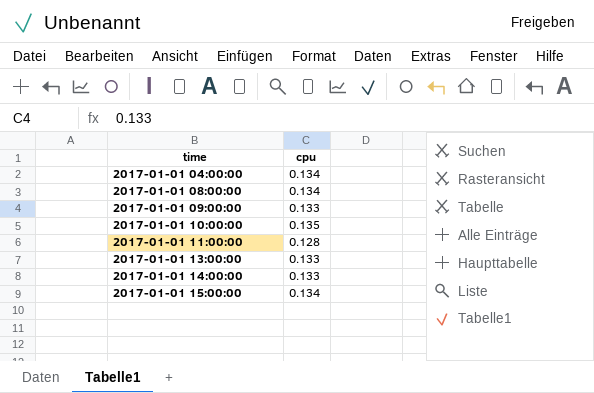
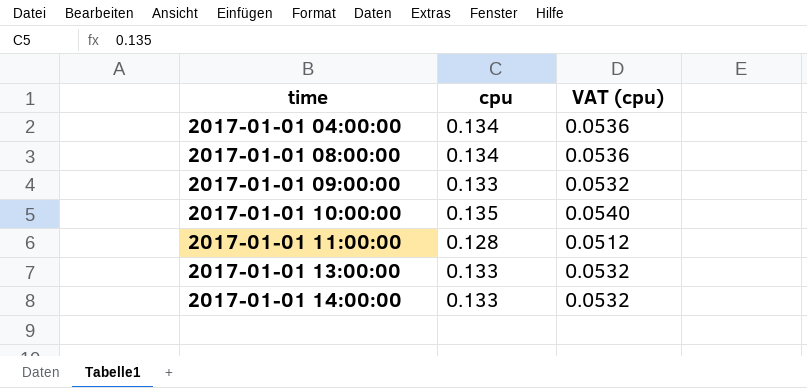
column VAT (cpu) | formula: none -> [cpu] * 0.4
row 2017-01-01 15:00:00: 0.134 -> none

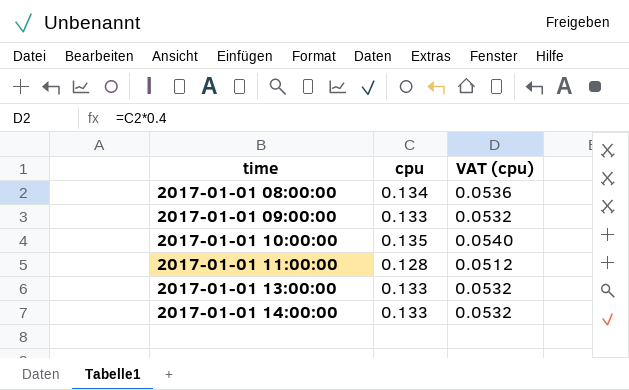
row 2017-01-01 04:00:00: 0.134 | 0.0536 -> none

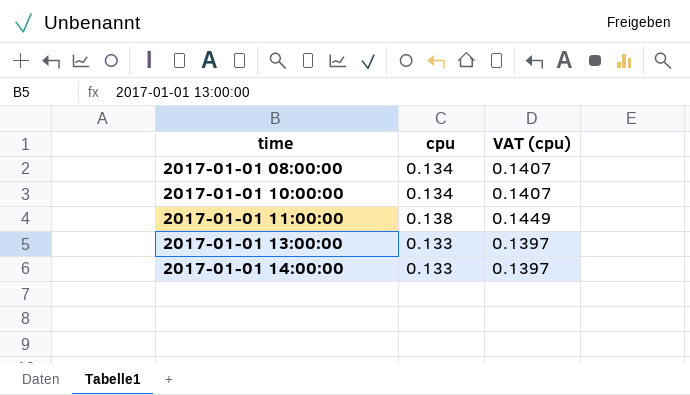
column VAT (cpu) | formula: [cpu] * 0.4 -> [cpu] * 1.05
row 2017-01-01 09:00:00: 0.133 | 0.0532 -> none
2017-01-01 10:00:00 | cpu: 0.135 -> 0.134
2017-01-01 11:00:00 | cpu: 0.128 -> 0.138

